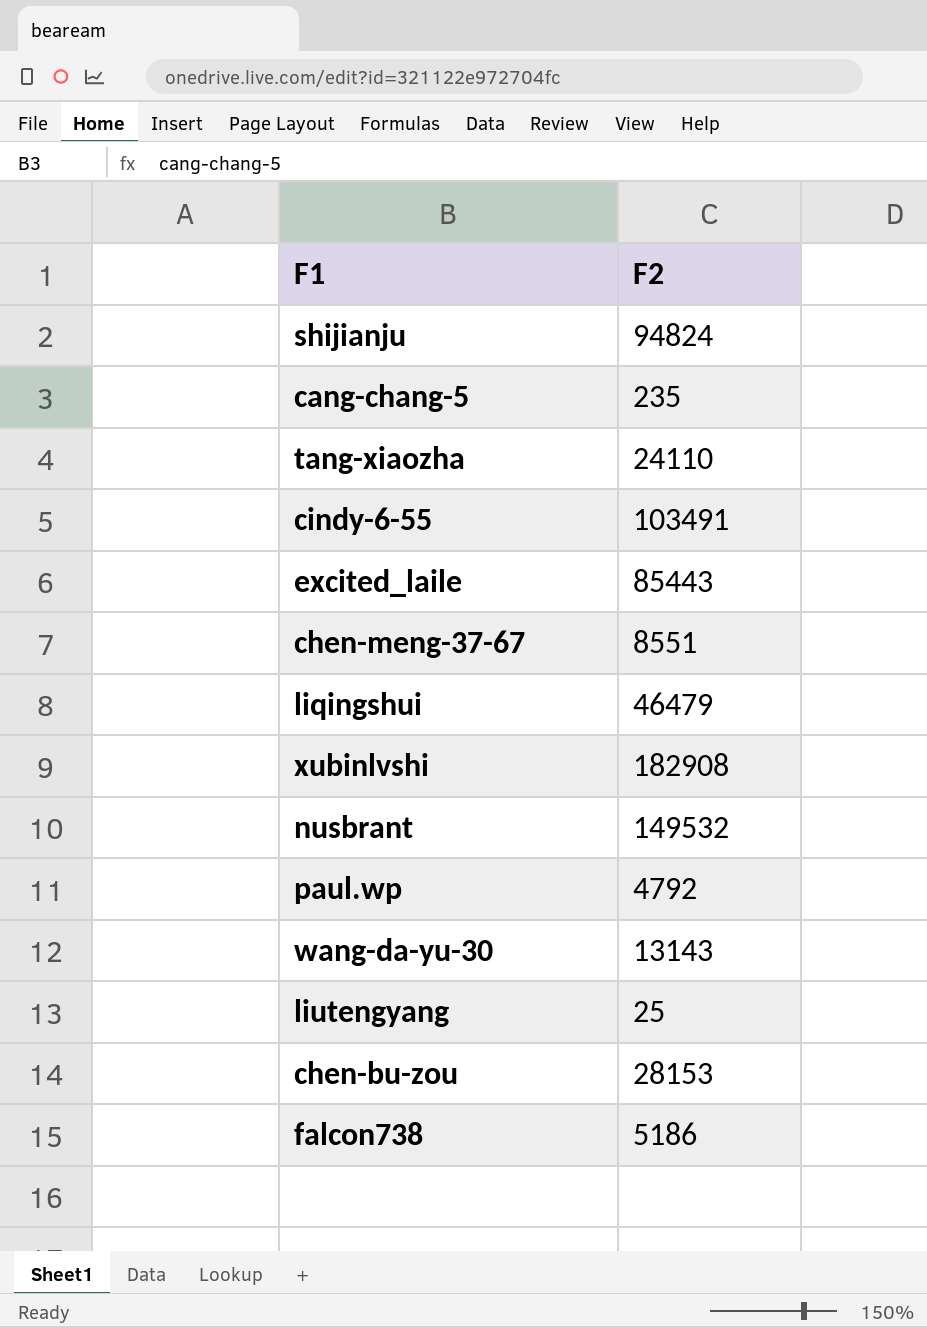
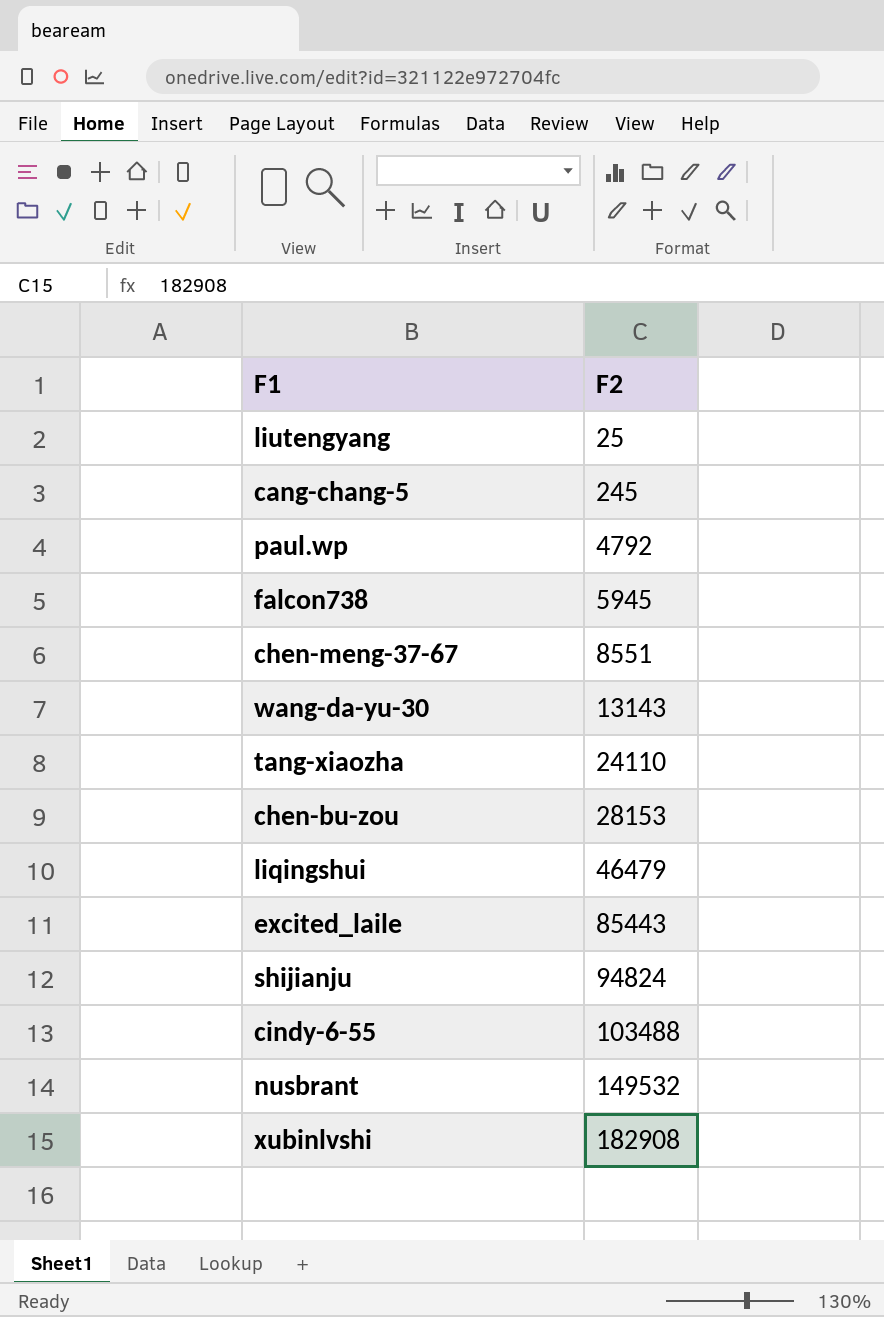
row order: none -> F2 ascending
cang-chang-5 | F2: 235 -> 245
falcon738 | F2: 5186 -> 5945
cindy-6-55 | F2: 103491 -> 103488

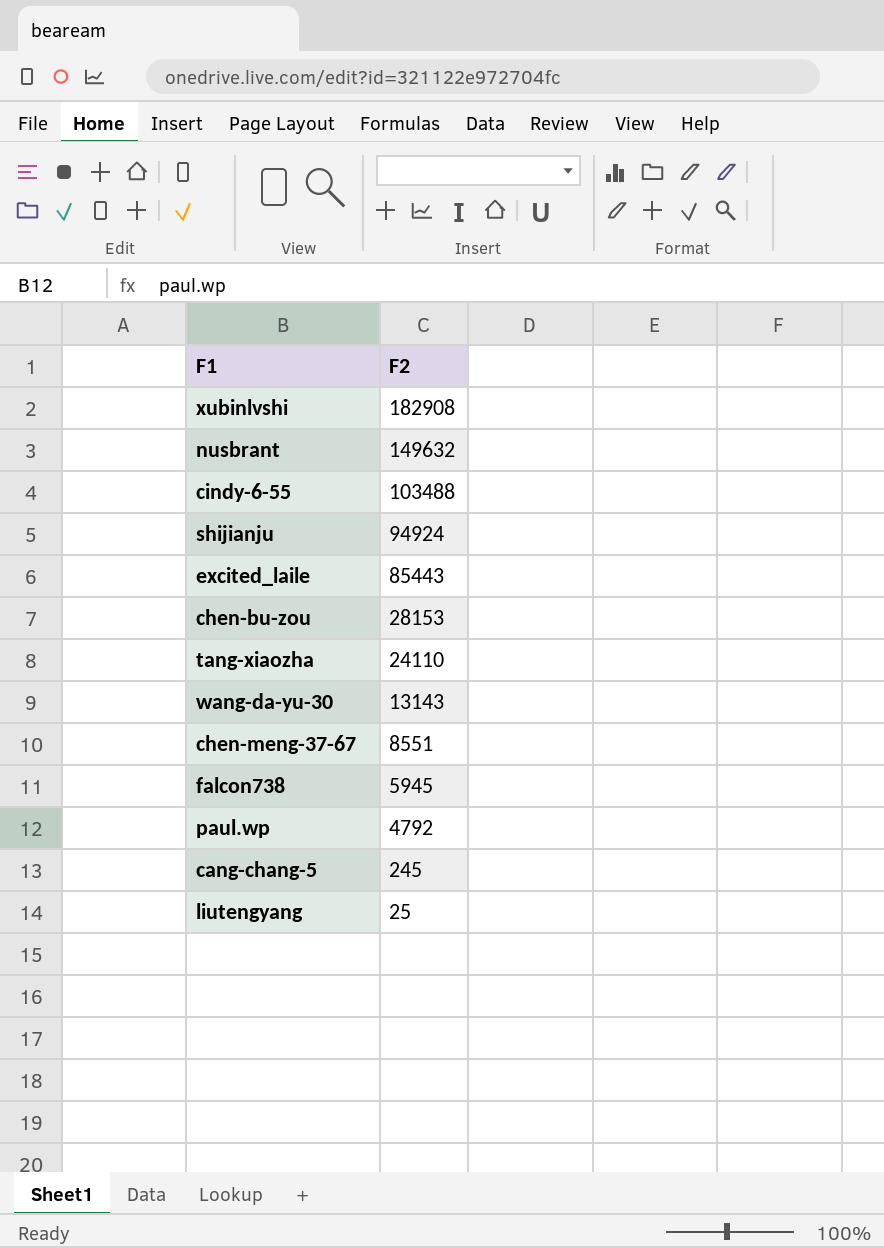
row order: F2 ascending -> F2 descending
row liqingshui: 46479 -> none
nusbrant | F2: 149532 -> 149632
shijianju | F2: 94824 -> 94924

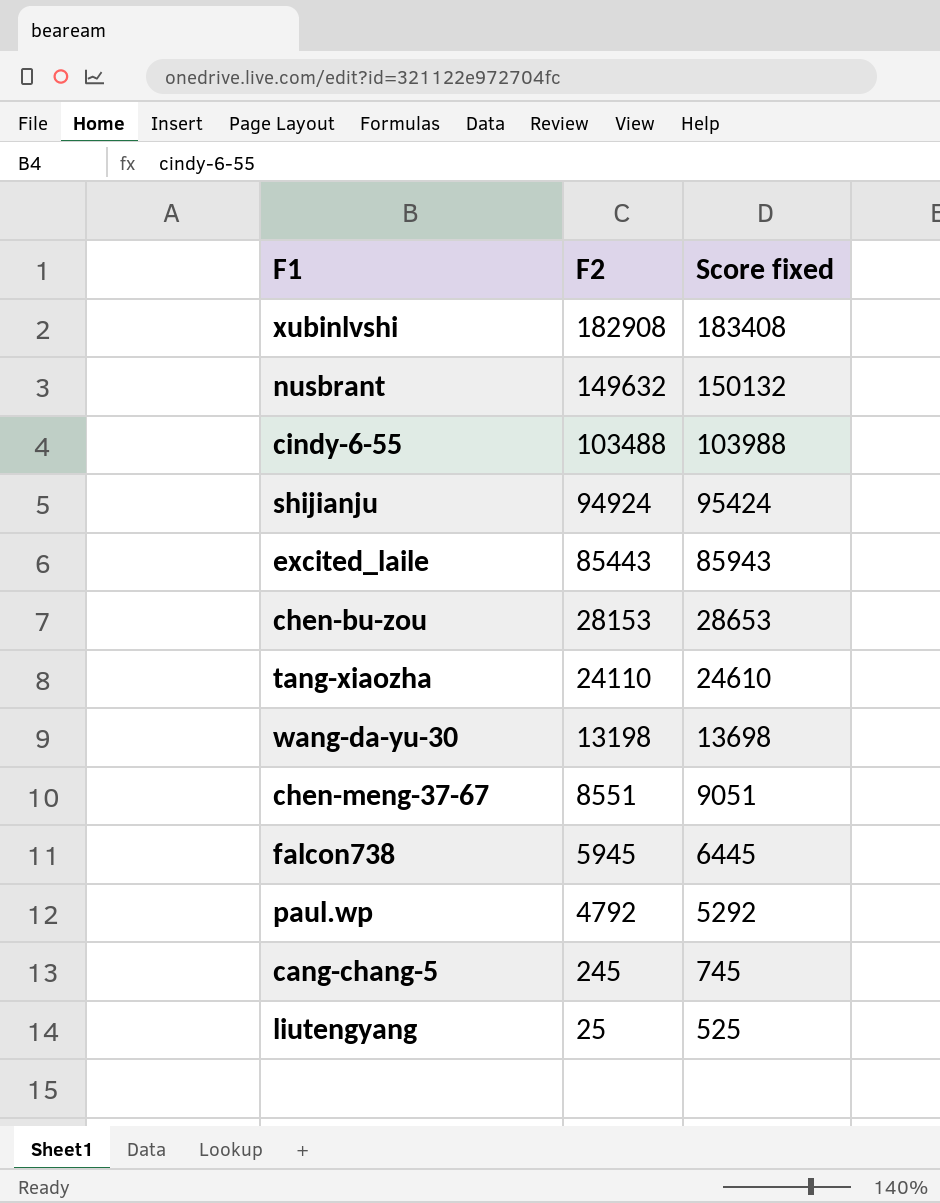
column Score fixed | formula: none -> [F2] + 500
wang-da-yu-30 | F2: 13143 -> 13198

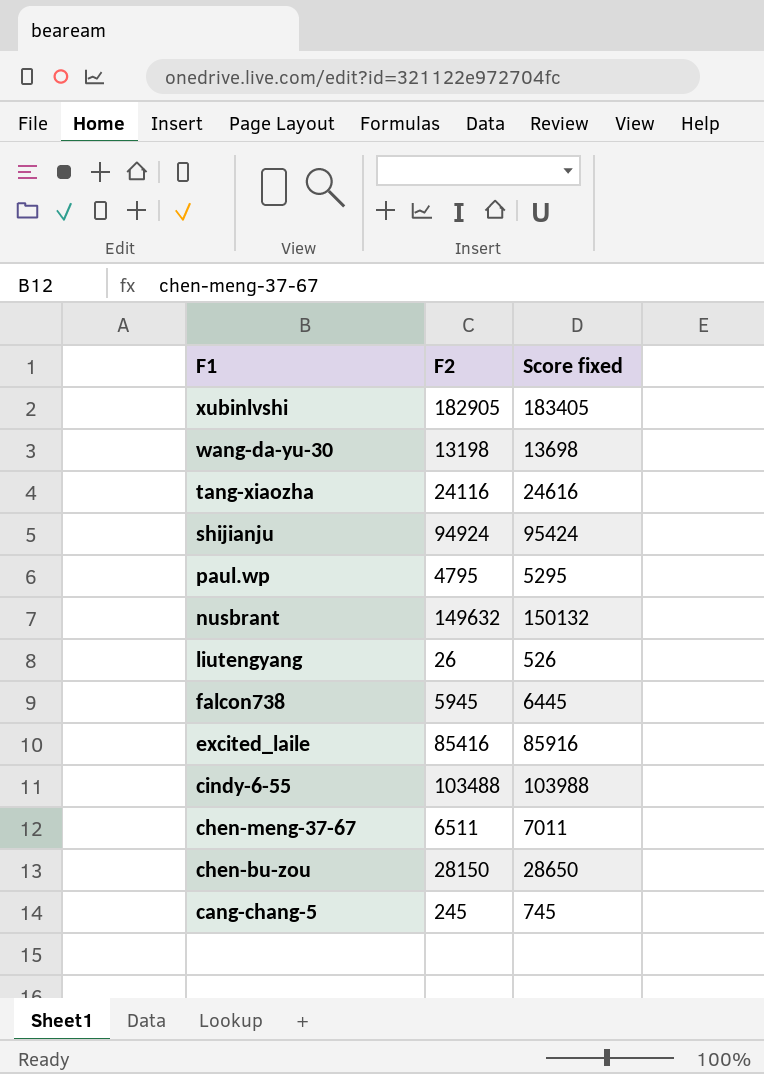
row order: F2 descending -> F1 descending
xubinlvshi | F2: 182908 -> 182905
xubinlvshi | Score fixed: 183408 -> 183405
tang-xiaozha | F2: 24110 -> 24116
tang-xiaozha | Score fixed: 24610 -> 24616
paul.wp | F2: 4792 -> 4795
paul.wp | Score fixed: 5292 -> 5295
liutengyang | F2: 25 -> 26
liutengyang | Score fixed: 525 -> 526
excited_laile | F2: 85443 -> 85416
excited_laile | Score fixed: 85943 -> 85916
chen-meng-37-67 | F2: 8551 -> 6511
chen-meng-37-67 | Score fixed: 9051 -> 7011
chen-bu-zou | F2: 28153 -> 28150
chen-bu-zou | Score fixed: 28653 -> 28650

